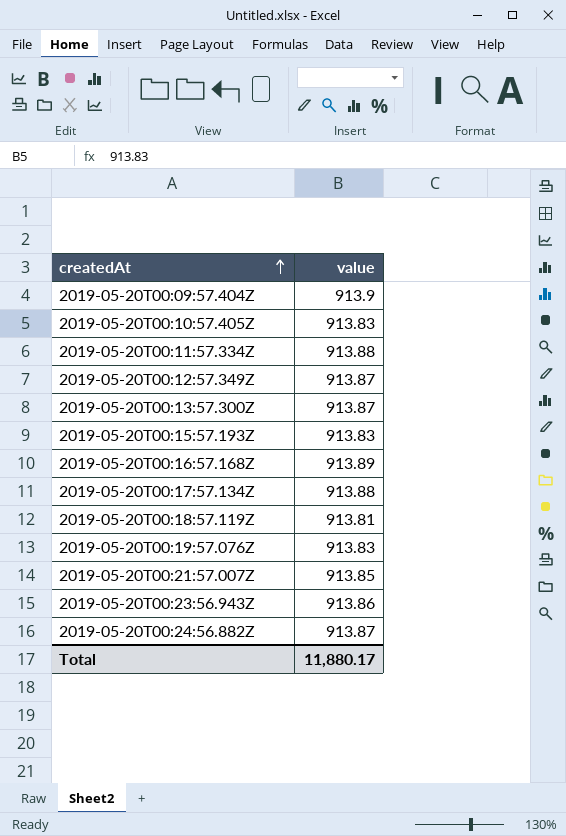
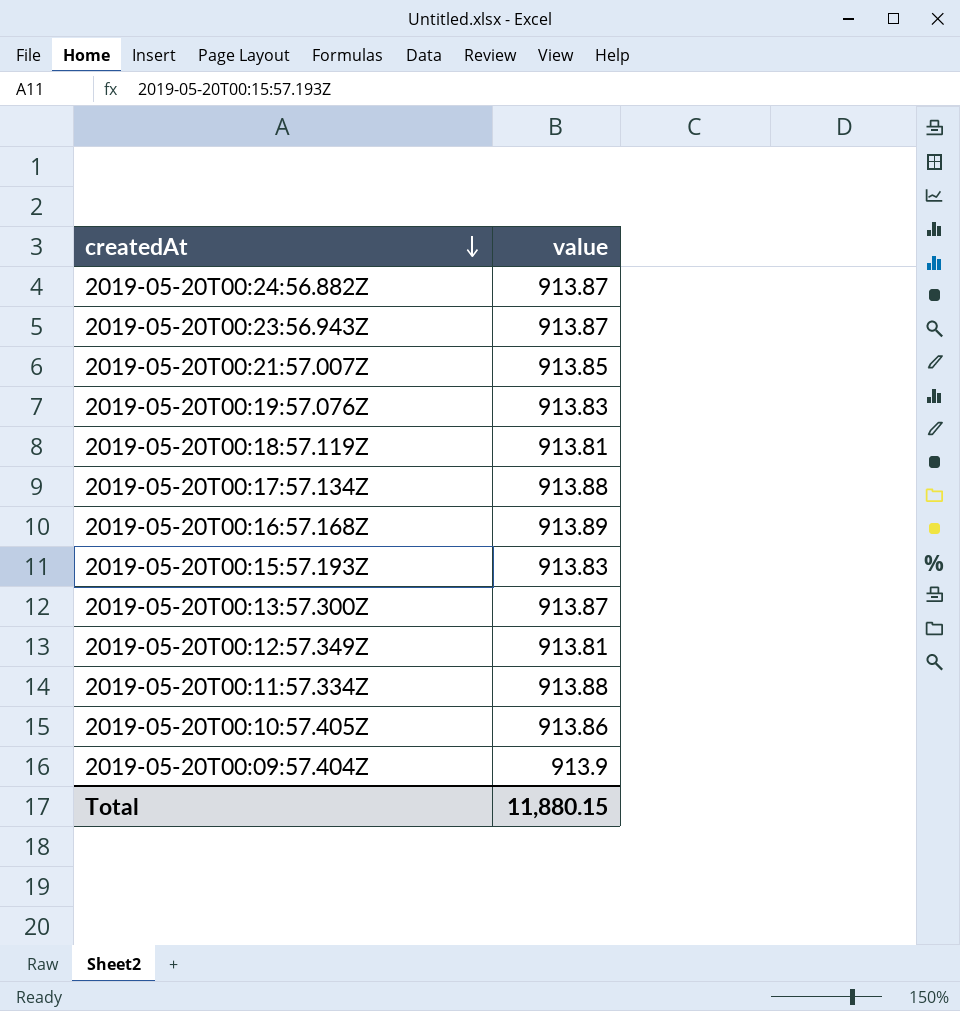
row order: createdAt ascending -> createdAt descending
2019-05-20T00:23:56.943Z | value: 913.86 -> 913.87
2019-05-20T00:12:57.349Z | value: 913.87 -> 913.81
2019-05-20T00:10:57.405Z | value: 913.83 -> 913.86
Total | value: 11,880.17 -> 11,880.15

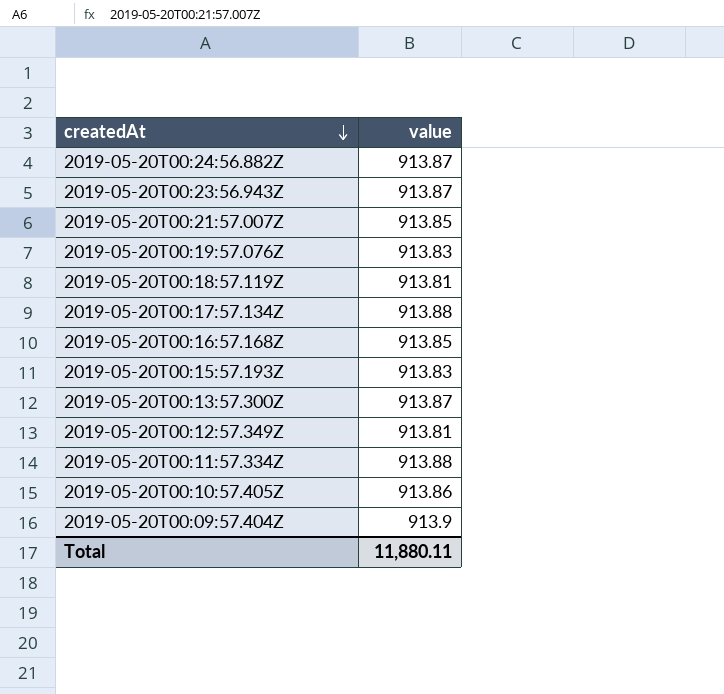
2019-05-20T00:16:57.168Z | value: 913.89 -> 913.85
Total | value: 11,880.15 -> 11,880.11

